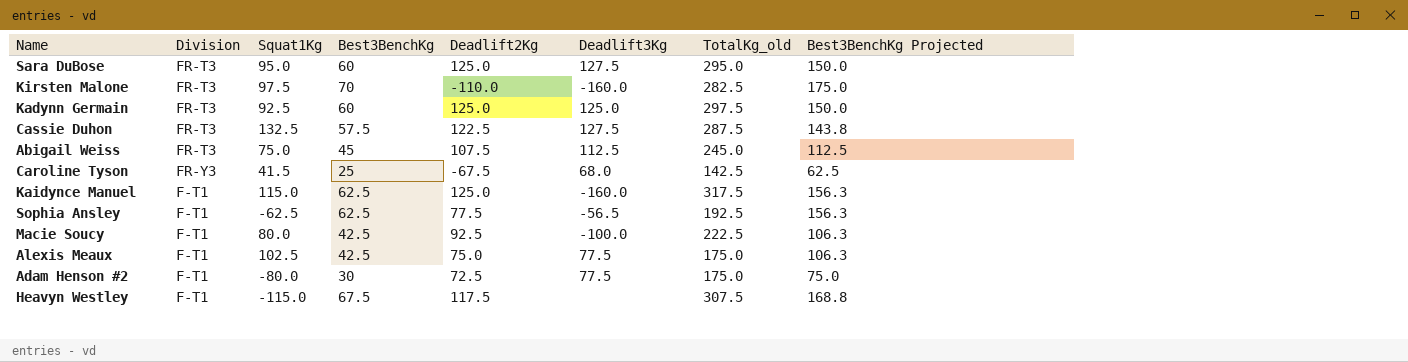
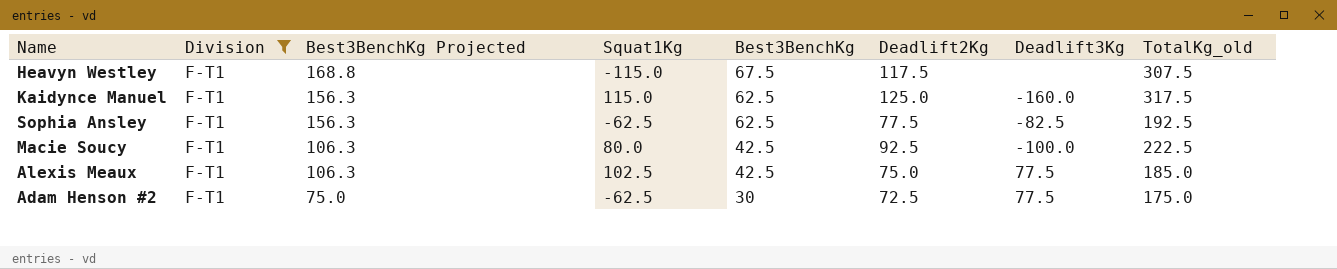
filter: none -> Division = F-T1
row order: none -> Best3BenchKg Projected descending
column Best3BenchKg Projected | position: 8 -> 3
Sophia Ansley | Deadlift3Kg: -56.5 -> -82.5
Alexis Meaux | TotalKg_old: 175.0 -> 185.0
Adam Henson #2 | Squat1Kg: -80.0 -> -62.5

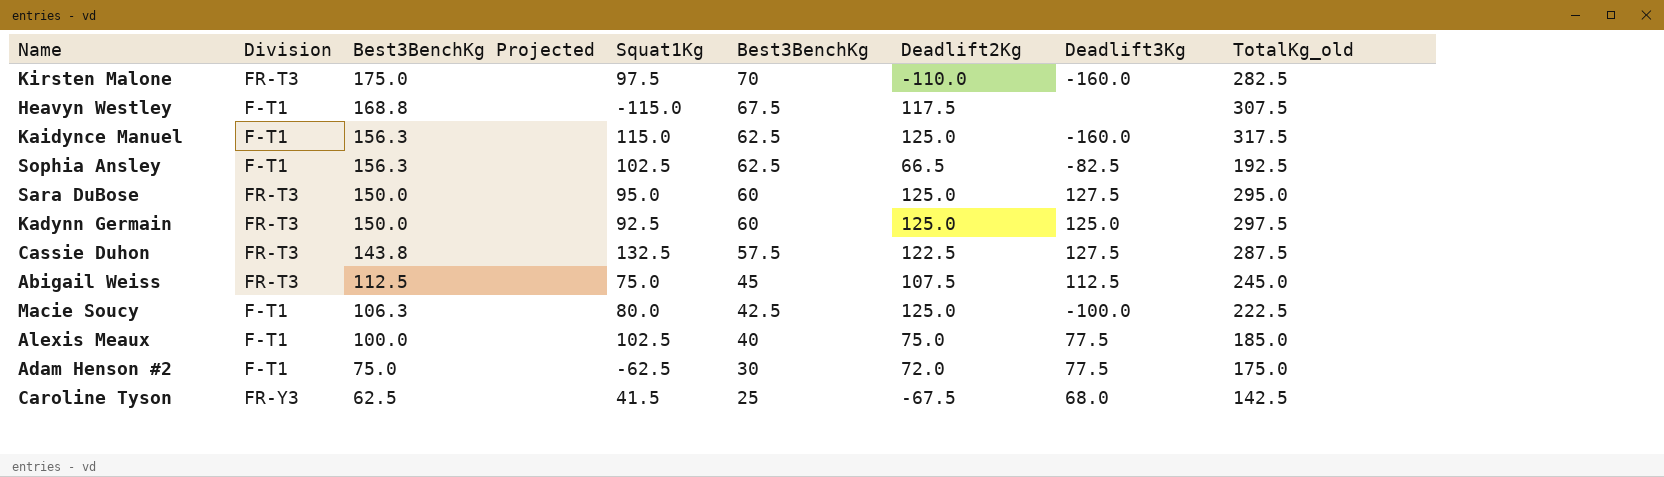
filter: Division = F-T1 -> none
Sophia Ansley | Squat1Kg: -62.5 -> 102.5
Sophia Ansley | Deadlift2Kg: 77.5 -> 66.5
Macie Soucy | Deadlift2Kg: 92.5 -> 125.0
Alexis Meaux | Best3BenchKg Projected: 106.3 -> 100.0
Alexis Meaux | Best3BenchKg: 42.5 -> 40
Adam Henson #2 | Deadlift2Kg: 72.5 -> 72.0

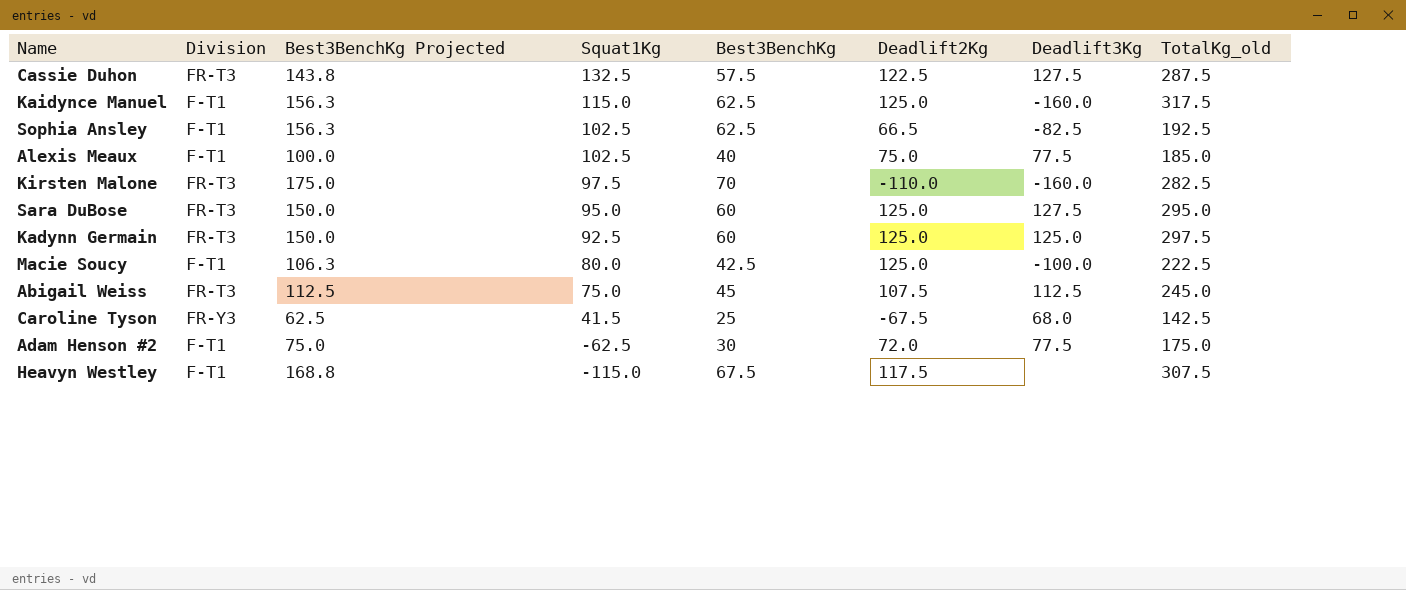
row order: Best3BenchKg Projected descending -> Squat1Kg descending

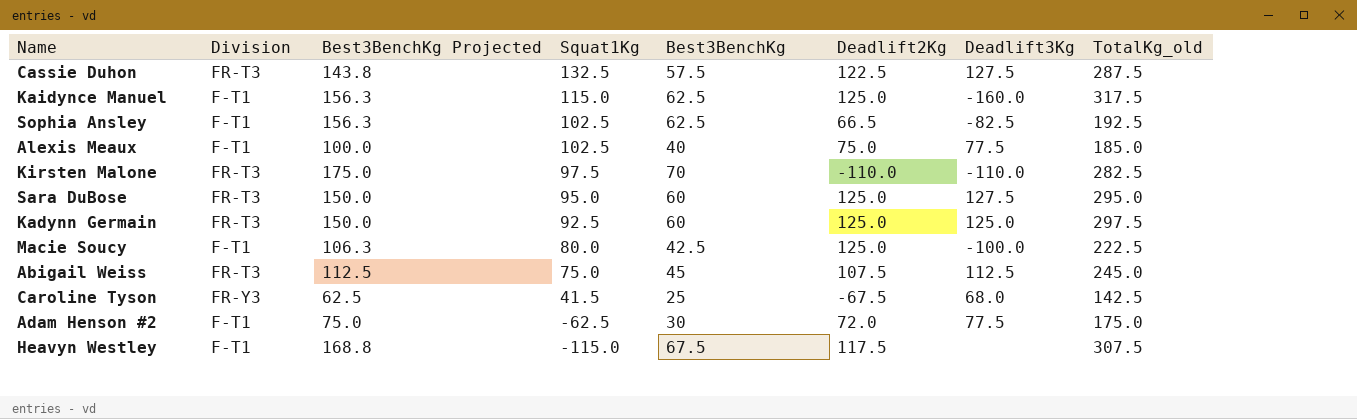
Kirsten Malone | Deadlift3Kg: -160.0 -> -110.0

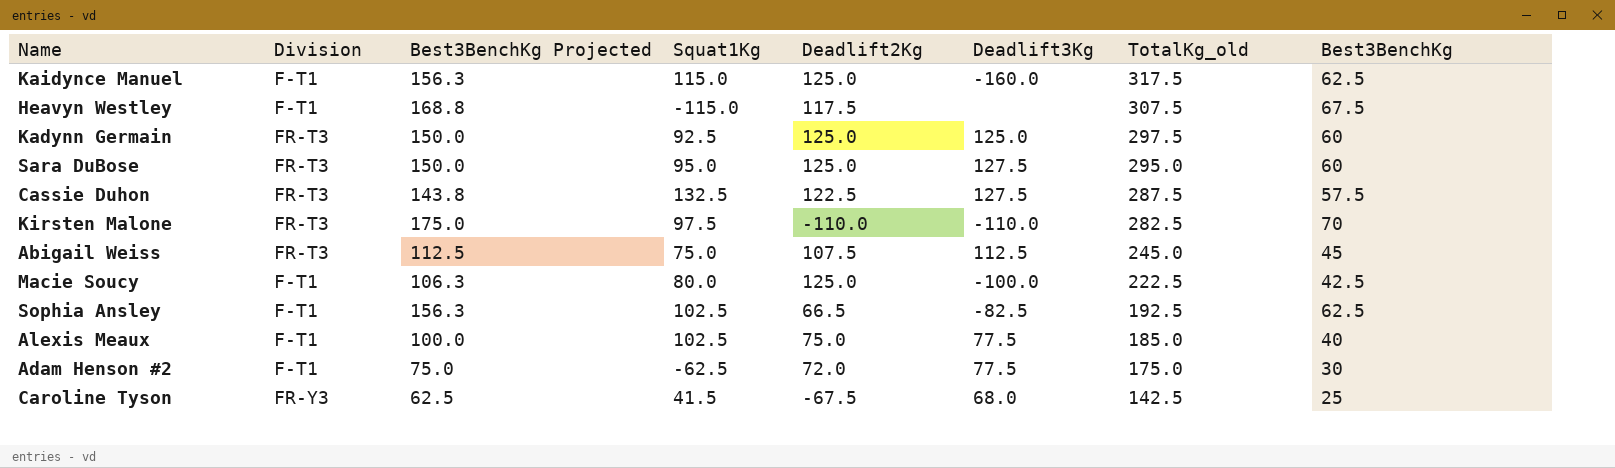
row order: Squat1Kg descending -> TotalKg_old descending
column Best3BenchKg | position: 5 -> 8

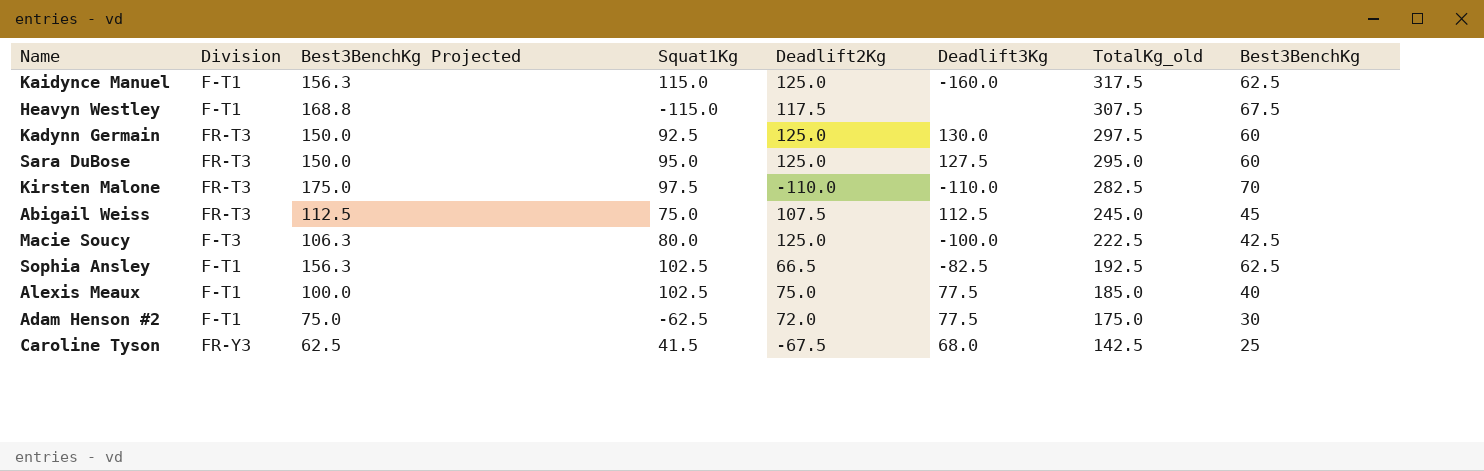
row Cassie Duhon: FR-T3 | 143.8 | 132.5 | 122.5 | 127.5 | 287.5 | 57.5 -> none
Kadynn Germain | Deadlift3Kg: 125.0 -> 130.0
Macie Soucy | Division: F-T1 -> F-T3

